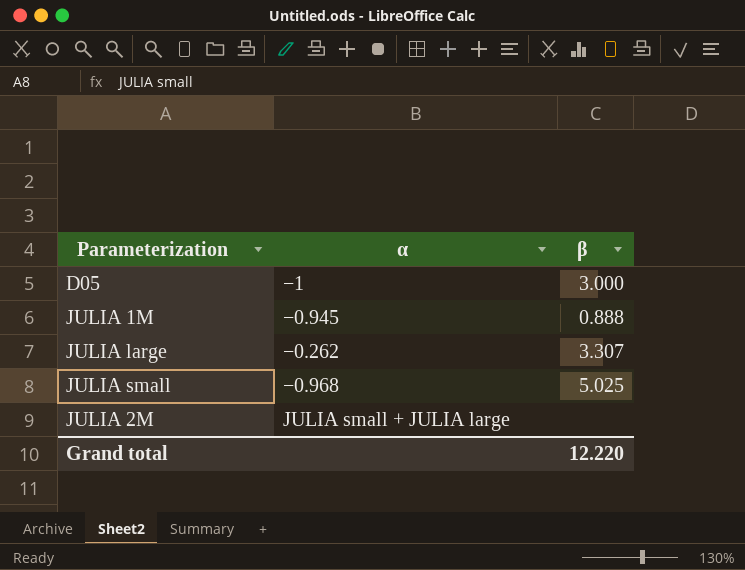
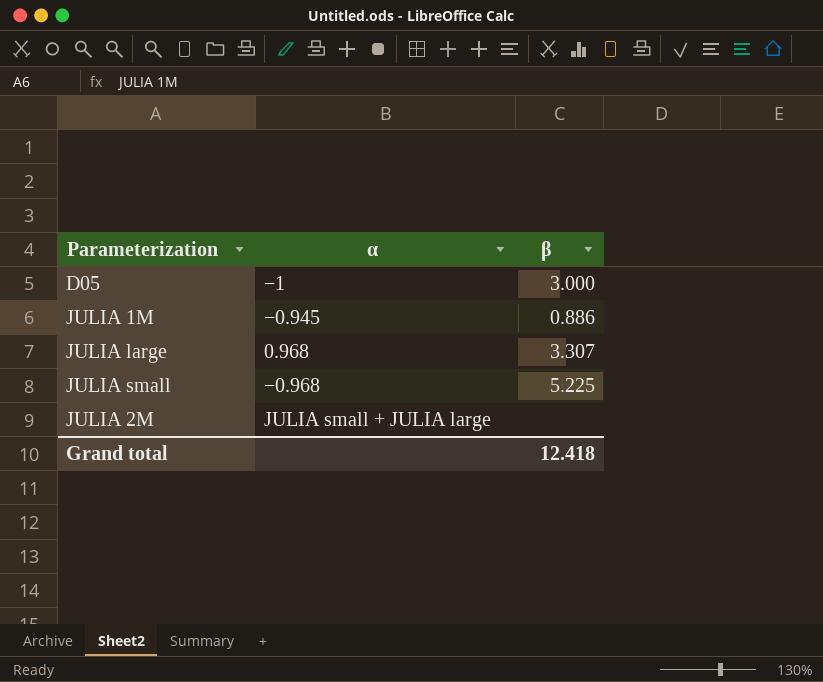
JULIA 1M | β: 0.888 -> 0.886
JULIA large | α: −0.262 -> 0.968
JULIA small | β: 5.025 -> 5.225
Grand total | β: 12.220 -> 12.418

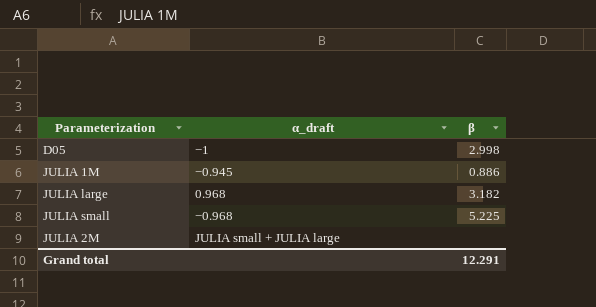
column name: α -> α_draft
D05 | β: 3.000 -> 2.998
JULIA large | β: 3.307 -> 3.182
Grand total | β: 12.418 -> 12.291

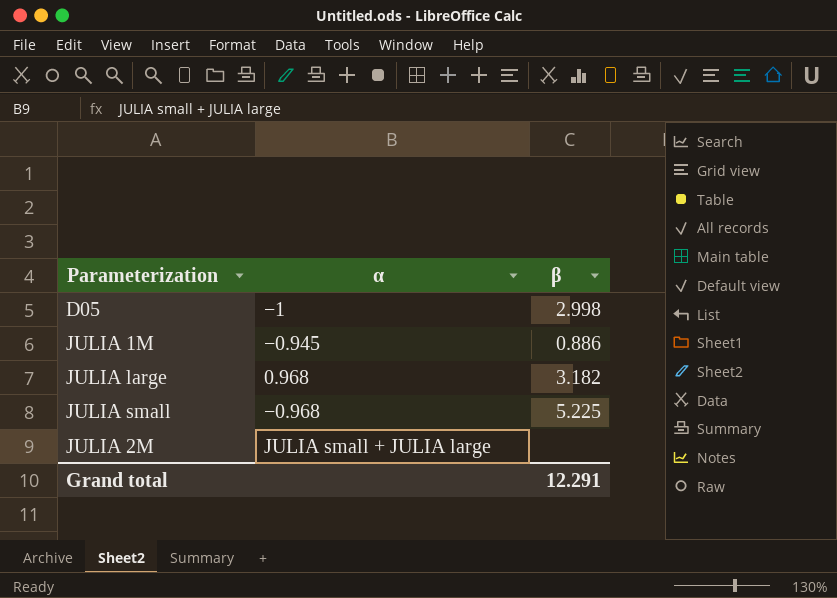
column name: α_draft -> α

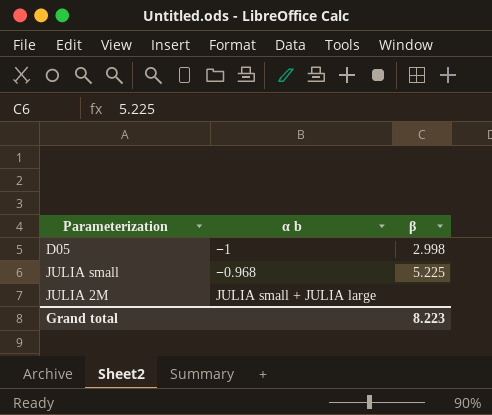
column name: α -> α b
row JULIA 1M: −0.945 | 0.886 -> none
row JULIA large: 0.968 | 3.182 -> none
Grand total | β: 12.291 -> 8.223

